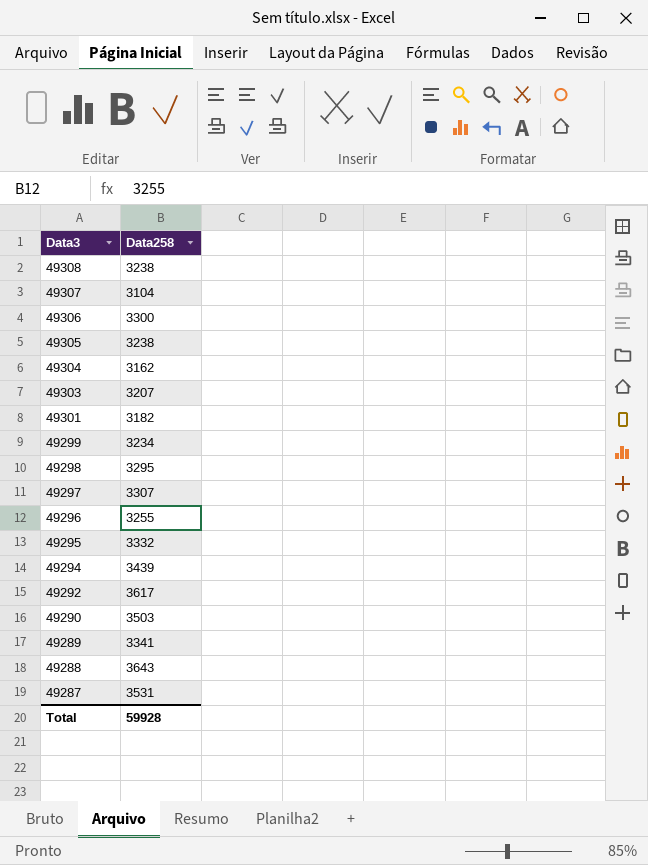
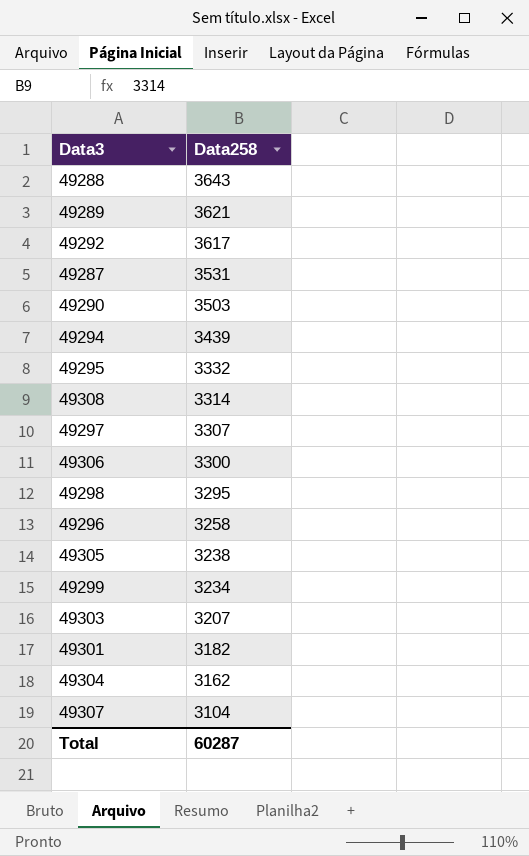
row order: Data3 descending -> Data258 descending
49289 | Data258: 3341 -> 3621
49308 | Data258: 3238 -> 3314
49296 | Data258: 3255 -> 3258
Total | Data258: 59928 -> 60287

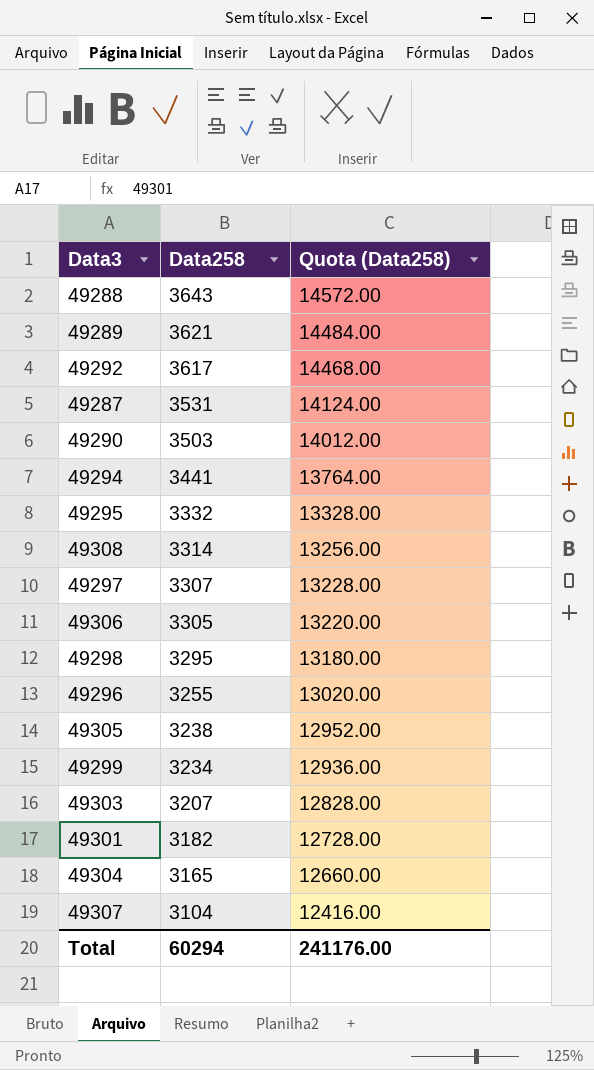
column Quota (Data258) | formula: none -> [Data258] * 4
49294 | Data258: 3439 -> 3441
49306 | Data258: 3300 -> 3305
49296 | Data258: 3258 -> 3255
49304 | Data258: 3162 -> 3165
Total | Data258: 60287 -> 60294

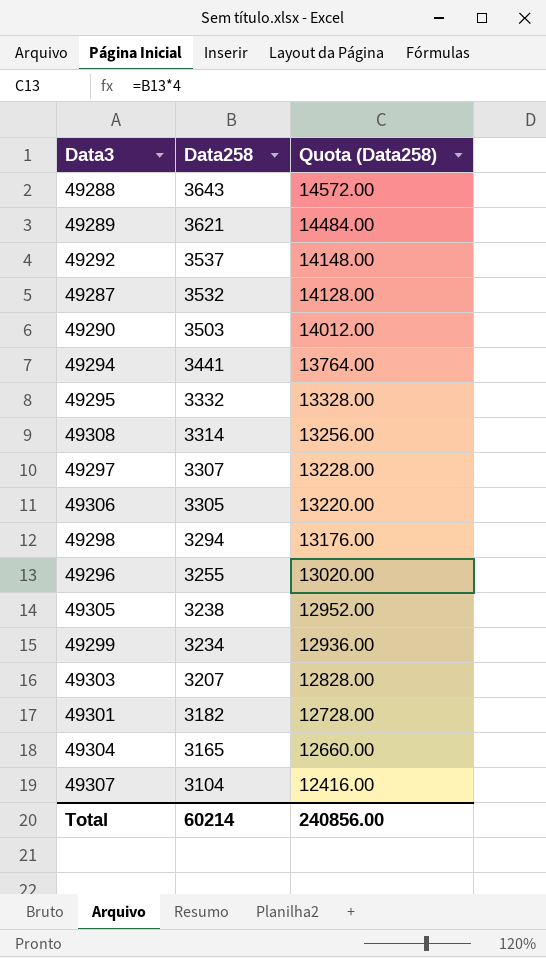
49292 | Data258: 3617 -> 3537
49292 | Quota (Data258): 14468.00 -> 14148.00
49287 | Data258: 3531 -> 3532
49287 | Quota (Data258): 14124.00 -> 14128.00
49298 | Data258: 3295 -> 3294
49298 | Quota (Data258): 13180.00 -> 13176.00
Total | Data258: 60294 -> 60214
Total | Quota (Data258): 241176.00 -> 240856.00

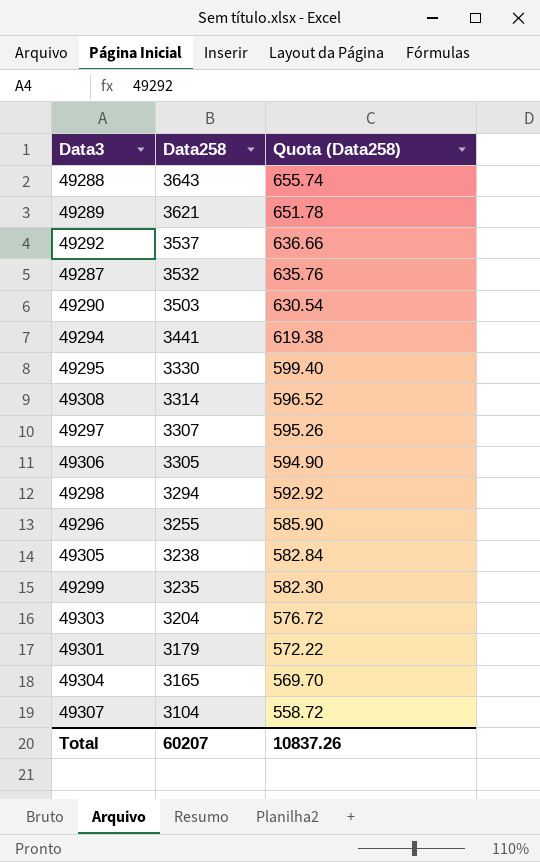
column Quota (Data258) | formula: [Data258] * 4 -> [Data258] * 0.18
49295 | Data258: 3332 -> 3330
49299 | Data258: 3234 -> 3235
49303 | Data258: 3207 -> 3204
49301 | Data258: 3182 -> 3179
Total | Data258: 60214 -> 60207
Total | Quota (Data258): 240856.00 -> 10837.26

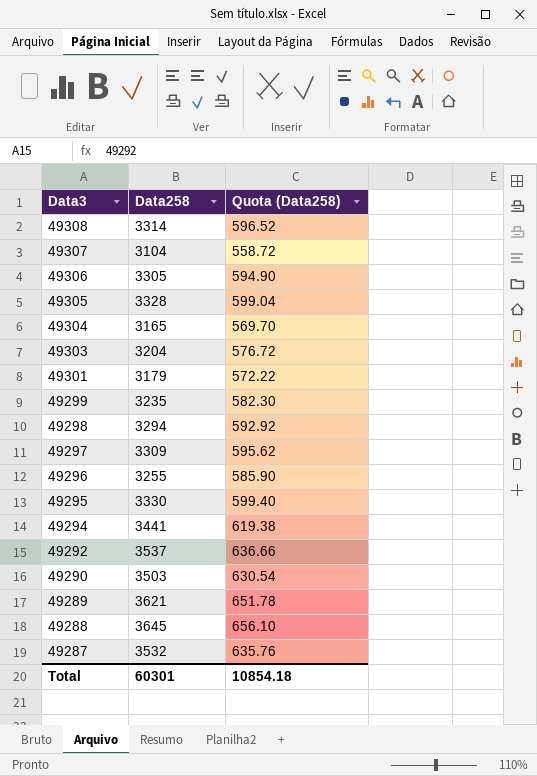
row order: Data258 descending -> Data3 descending
49305 | Data258: 3238 -> 3328
49305 | Quota (Data258): 582.84 -> 599.04
49297 | Data258: 3307 -> 3309
49297 | Quota (Data258): 595.26 -> 595.62
49288 | Data258: 3643 -> 3645
49288 | Quota (Data258): 655.74 -> 656.10
Total | Data258: 60207 -> 60301
Total | Quota (Data258): 10837.26 -> 10854.18

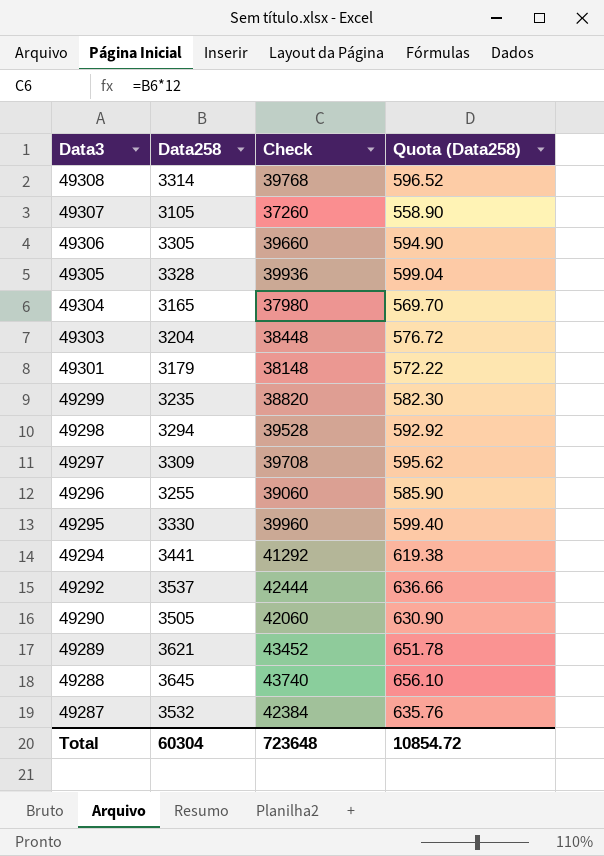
column Check | formula: none -> [Data258] * 12
49307 | Data258: 3104 -> 3105
49307 | Quota (Data258): 558.72 -> 558.90
49290 | Data258: 3503 -> 3505
49290 | Quota (Data258): 630.54 -> 630.90
Total | Data258: 60301 -> 60304
Total | Quota (Data258): 10854.18 -> 10854.72

